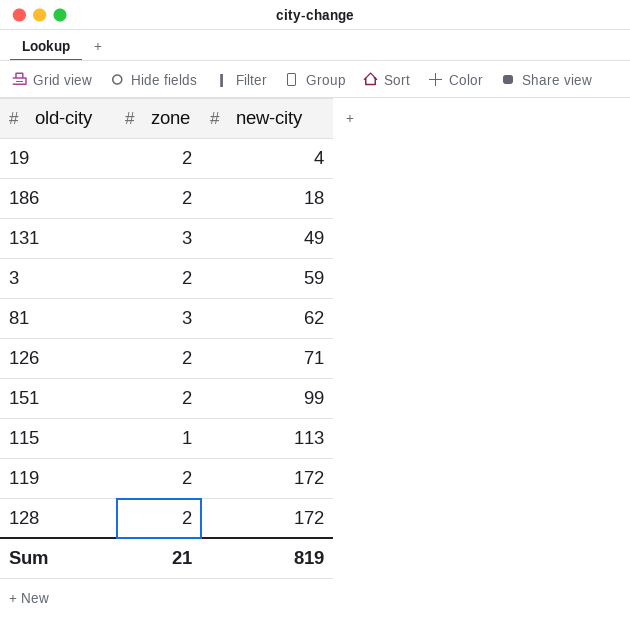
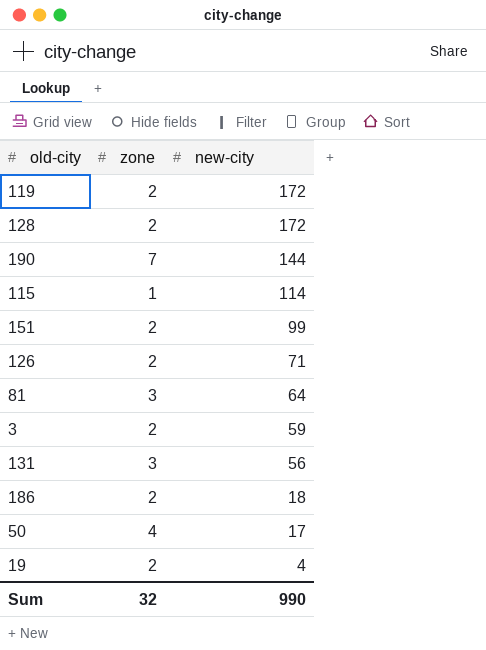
row order: new-city ascending -> new-city descending
row 190: none -> 7 | 144
115 | new-city: 113 -> 114
81 | new-city: 62 -> 64
131 | new-city: 49 -> 56
row 50: none -> 4 | 17
Sum | zone: 21 -> 32
Sum | new-city: 819 -> 990

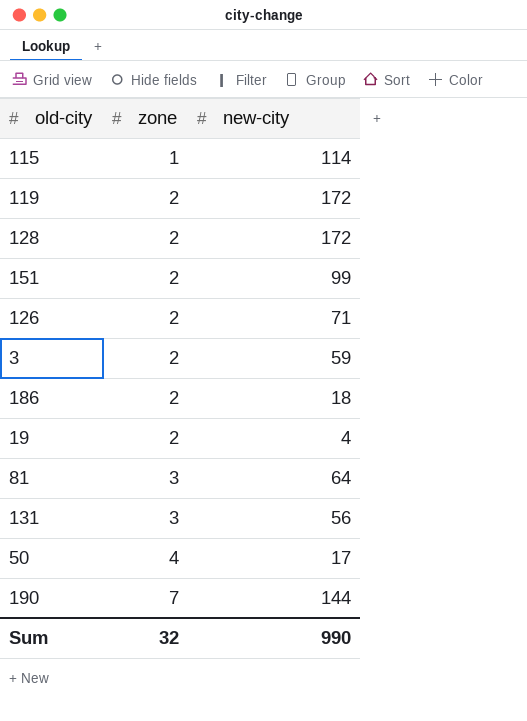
row order: new-city descending -> zone ascending

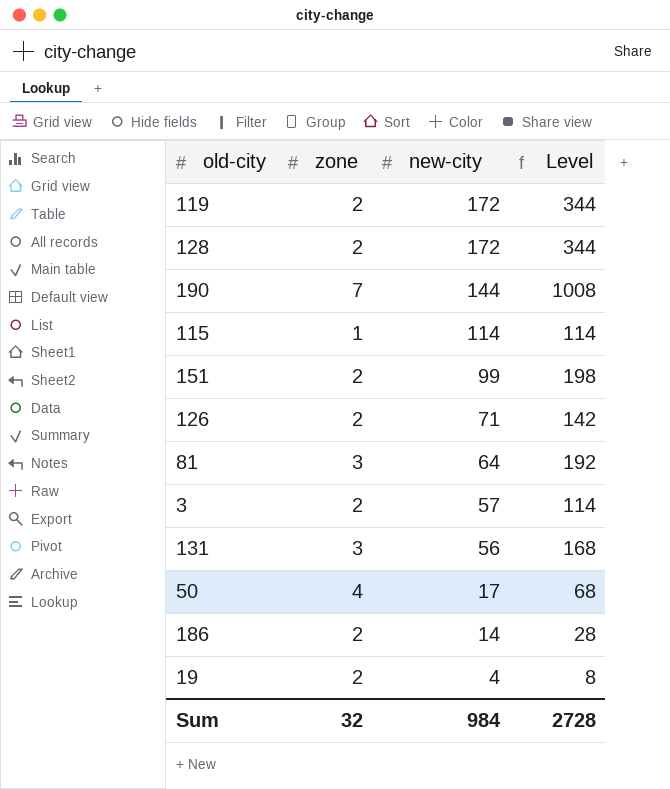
row order: zone ascending -> new-city descending
column Level | formula: none -> [zone] * [new-city]
3 | new-city: 59 -> 57
186 | new-city: 18 -> 14
Sum | new-city: 990 -> 984

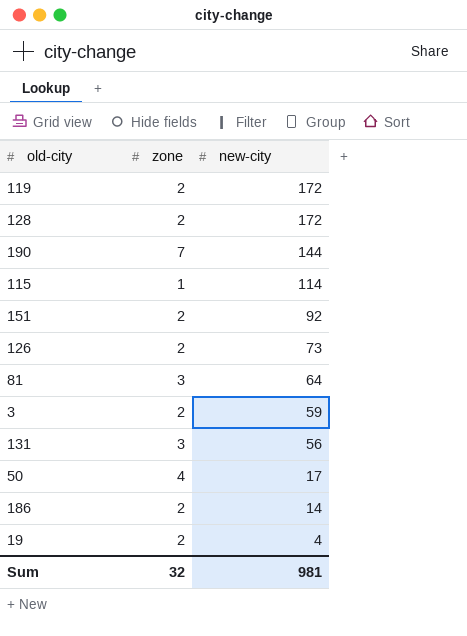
column Level | formula: [zone] * [new-city] -> none
151 | new-city: 99 -> 92
126 | new-city: 71 -> 73
3 | new-city: 57 -> 59
Sum | new-city: 984 -> 981

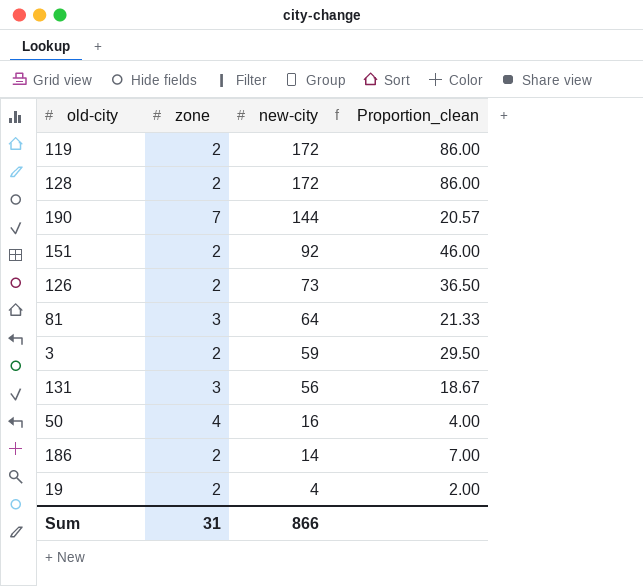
column Proportion_clean | formula: none -> [new-city] / [zone]
row 115: 1 | 114 -> none
50 | new-city: 17 -> 16
Sum | zone: 32 -> 31
Sum | new-city: 981 -> 866

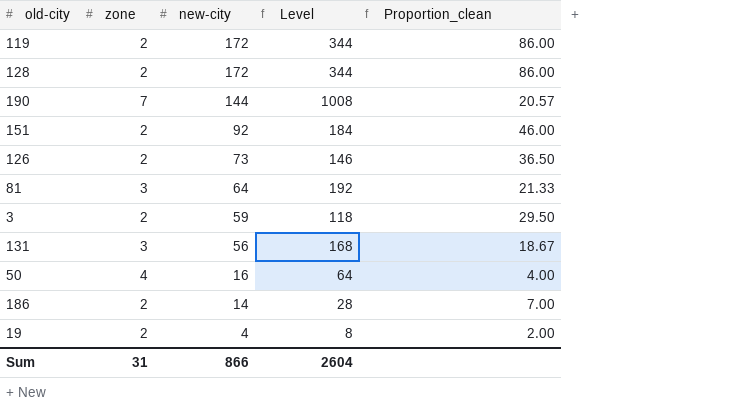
column Level | formula: none -> [zone] * [new-city]

